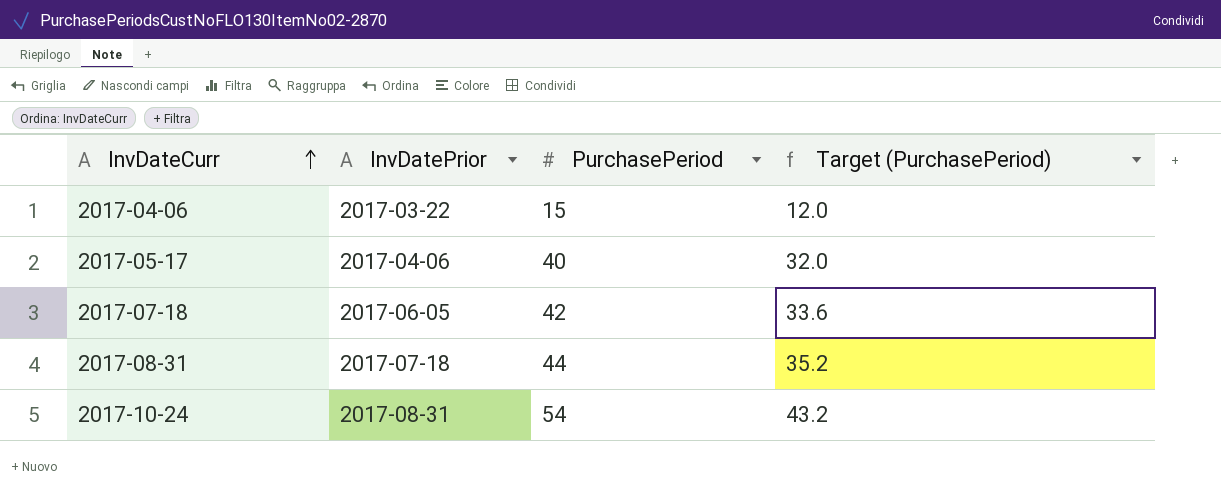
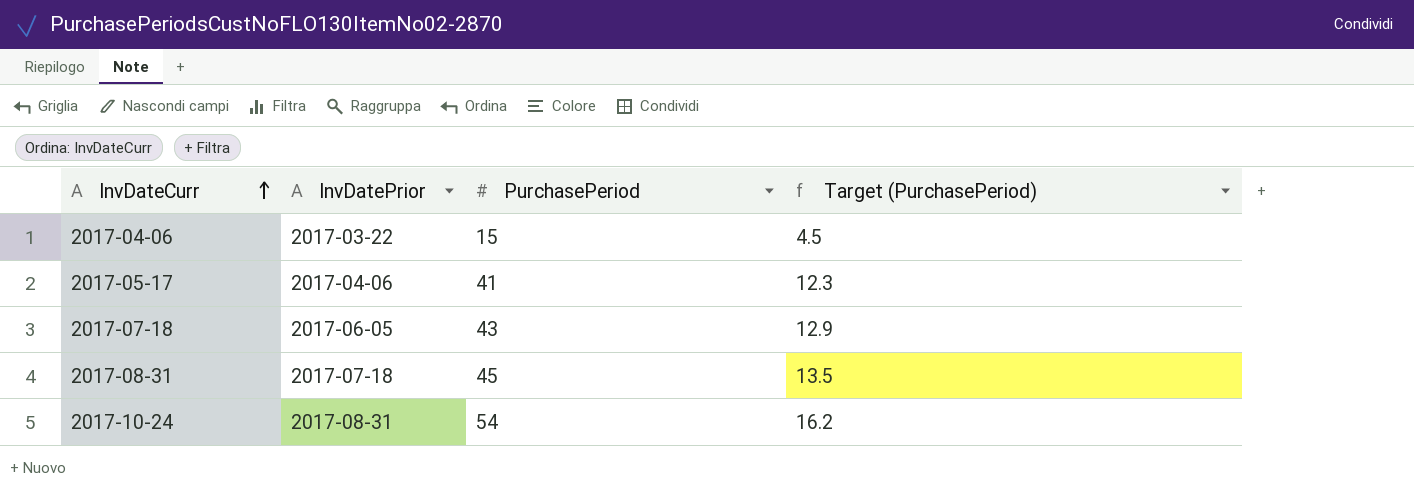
column Target (PurchasePeriod) | formula: [PurchasePeriod] * 0.8 -> [PurchasePeriod] * 0.3
2017-05-17 | PurchasePeriod: 40 -> 41
2017-07-18 | PurchasePeriod: 42 -> 43
2017-08-31 | PurchasePeriod: 44 -> 45

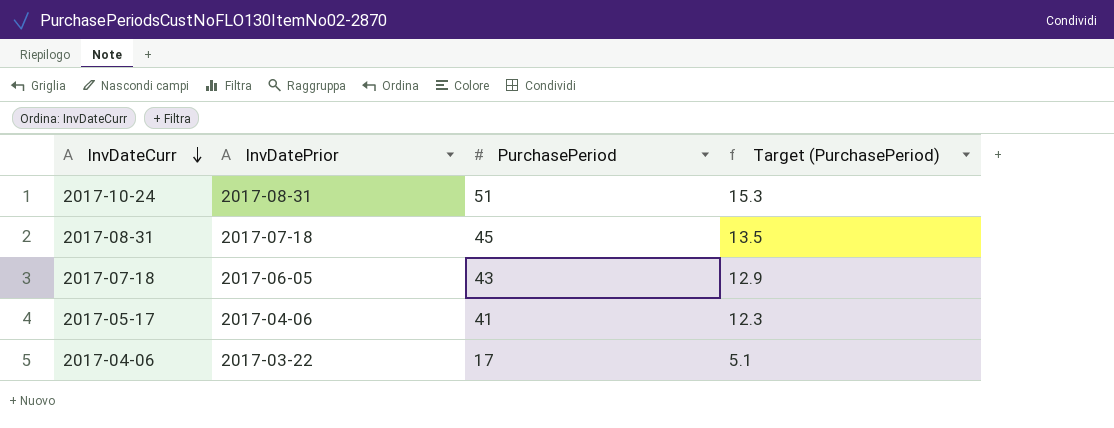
row order: InvDateCurr ascending -> InvDateCurr descending
2017-10-24 | PurchasePeriod: 54 -> 51
2017-10-24 | Target (PurchasePeriod): 16.2 -> 15.3
2017-04-06 | PurchasePeriod: 15 -> 17
2017-04-06 | Target (PurchasePeriod): 4.5 -> 5.1

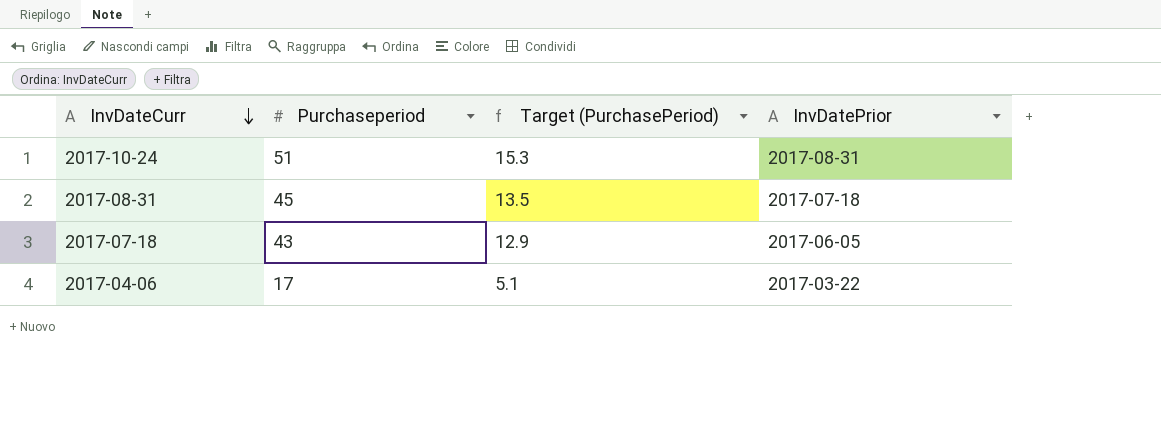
column name: PurchasePeriod -> Purchaseperiod
column InvDatePrior | position: 2 -> 4
row 2017-05-17: 2017-04-06 | 41 | 12.3 -> none

